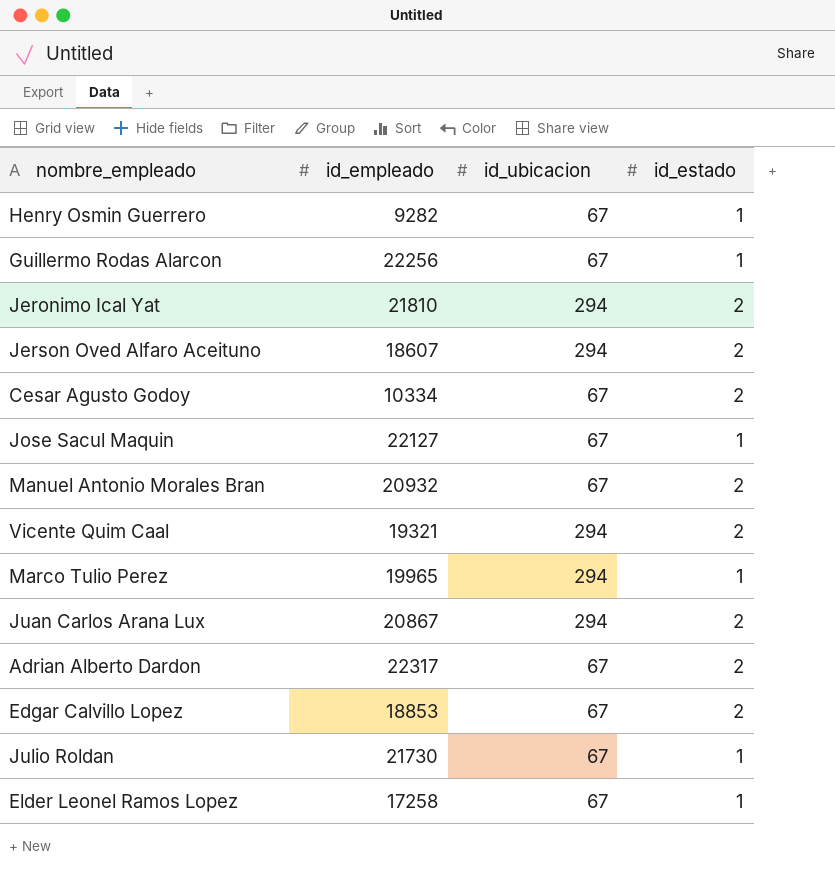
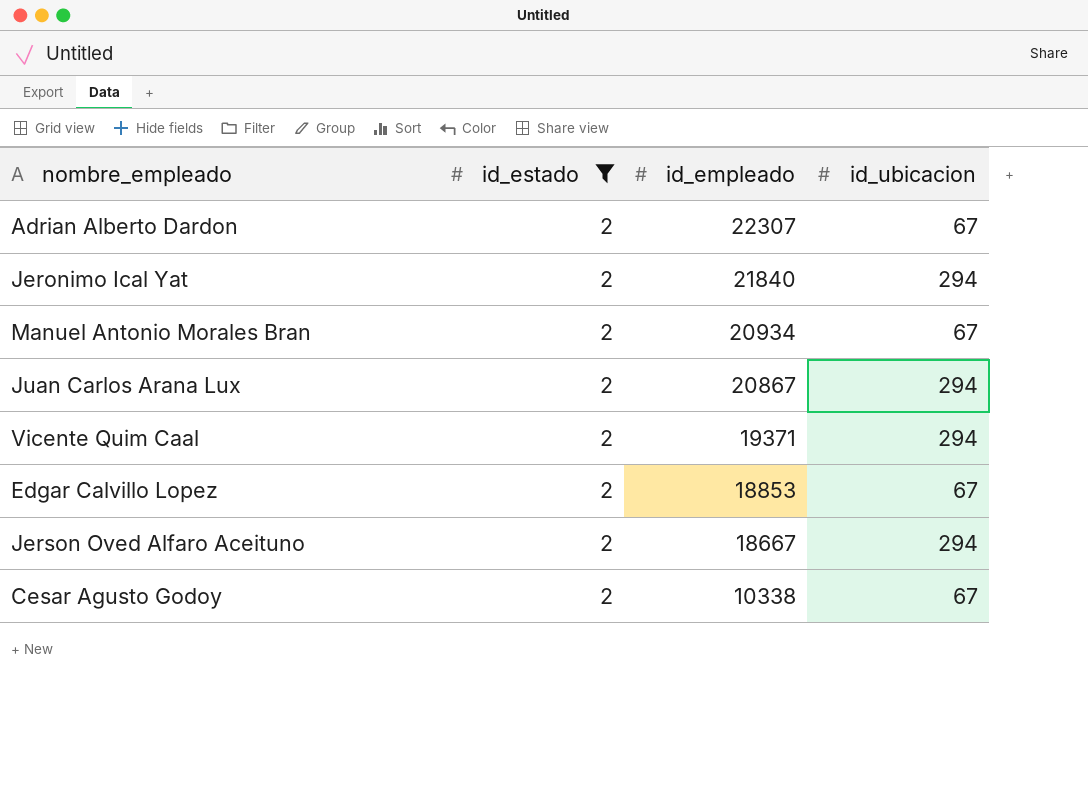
filter: none -> id_estado = 2
row order: none -> id_empleado descending
column id_estado | position: 4 -> 2
Adrian Alberto Dardon | id_empleado: 22317 -> 22307
Jeronimo Ical Yat | id_empleado: 21810 -> 21840
Manuel Antonio Morales Bran | id_empleado: 20932 -> 20934
Vicente Quim Caal | id_empleado: 19321 -> 19371
Jerson Oved Alfaro Aceituno | id_empleado: 18607 -> 18667
Cesar Agusto Godoy | id_empleado: 10334 -> 10338

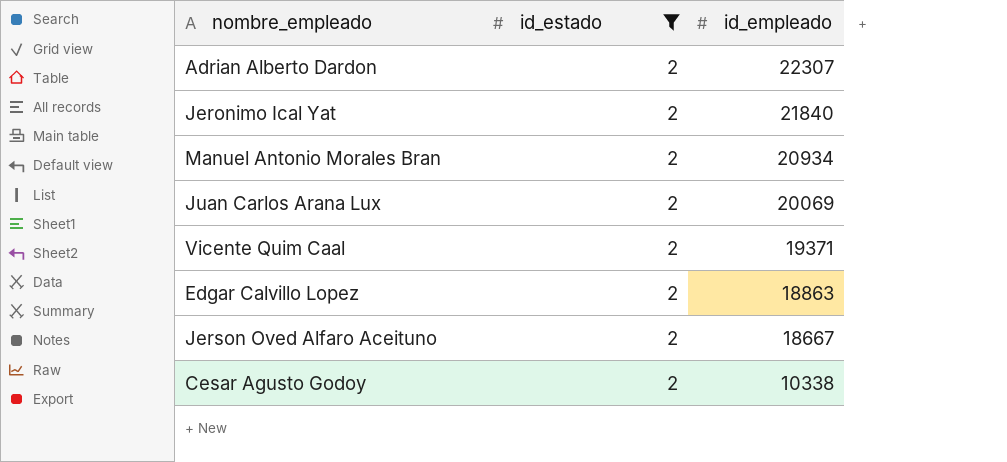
column id_ubicacion | position: 4 -> none
Juan Carlos Arana Lux | id_empleado: 20867 -> 20069
Edgar Calvillo Lopez | id_empleado: 18853 -> 18863

